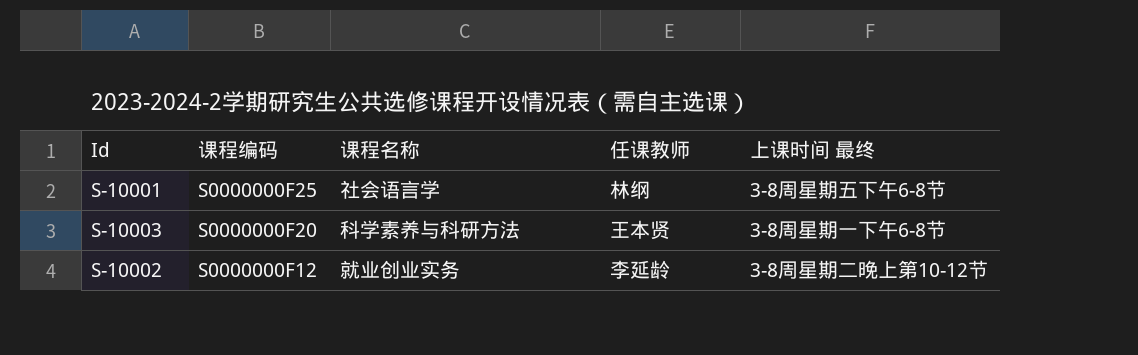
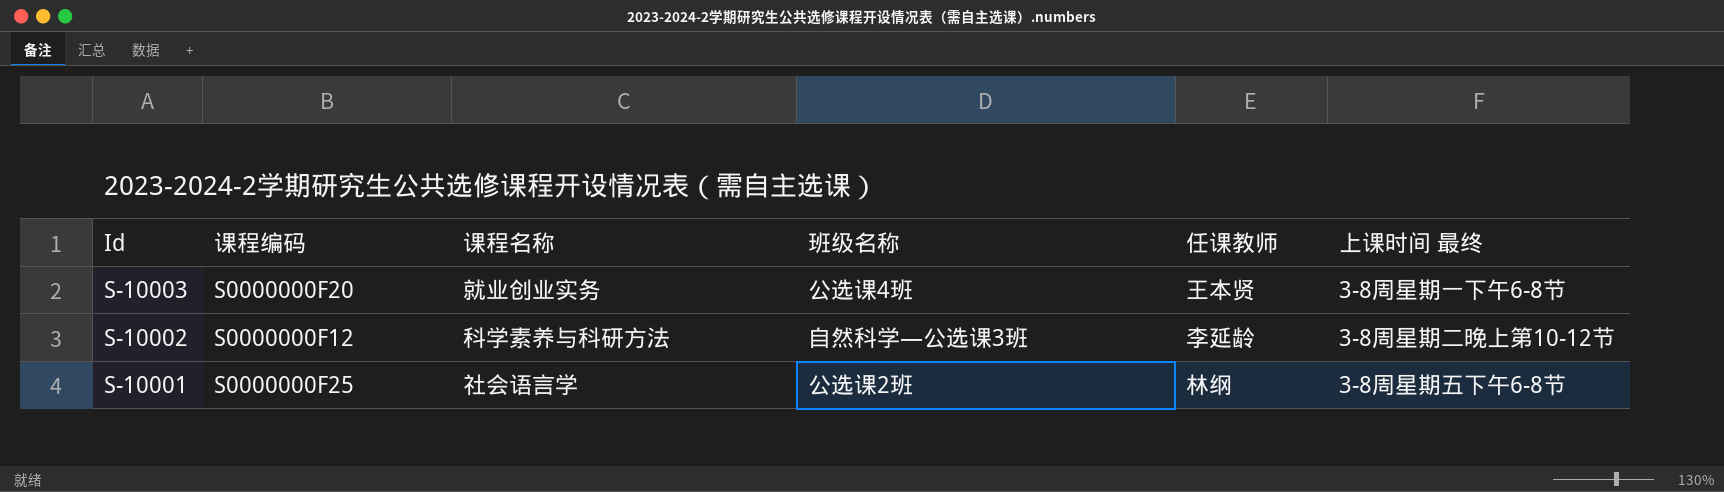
row order: 课程编码 descending -> Id descending
column 班级名称 | position: none -> 4
S-10003 | 课程名称: 科学素养与科研方法 -> 就业创业实务
S-10002 | 课程名称: 就业创业实务 -> 科学素养与科研方法

